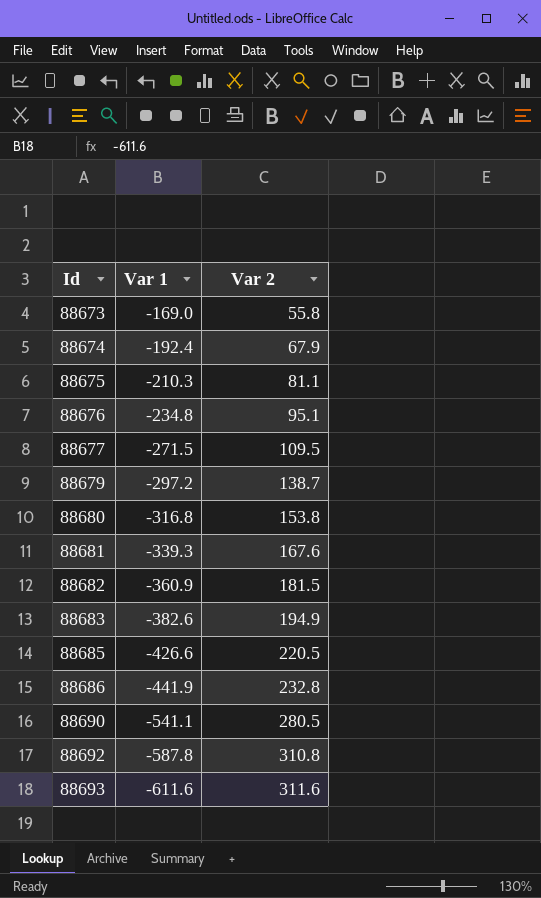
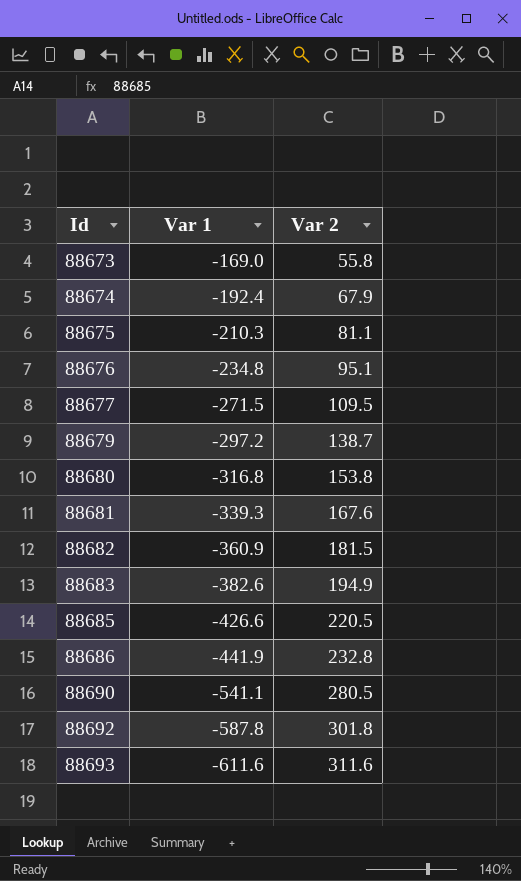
88692 | Var 2: 310.8 -> 301.8

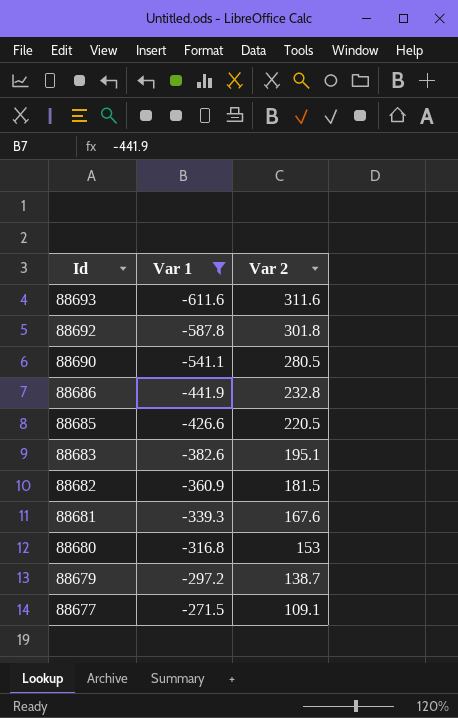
filter: none -> Var 1 <= -271.5
row order: Id ascending -> Id descending
88683 | Var 2: 194.9 -> 195.1
88680 | Var 2: 153.8 -> 153
88677 | Var 2: 109.5 -> 109.1

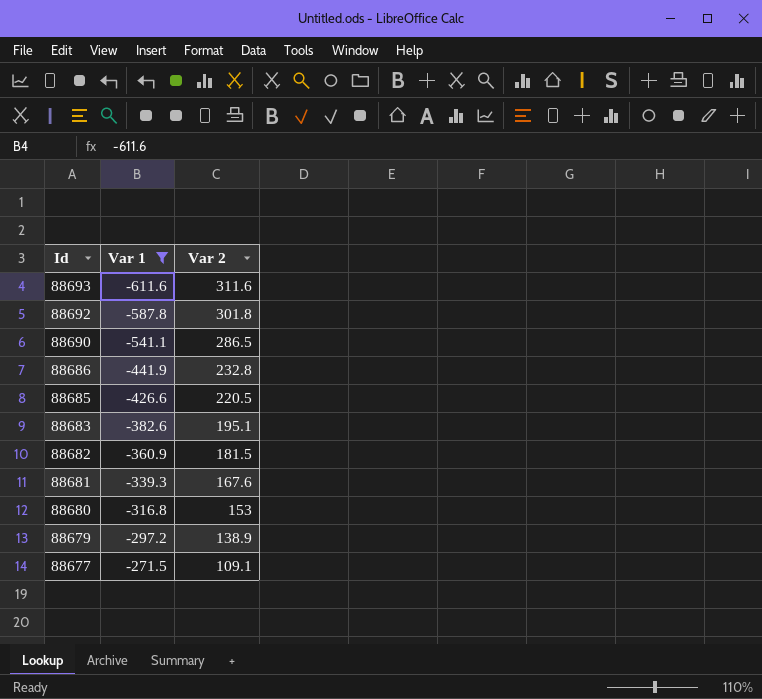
88690 | Var 2: 280.5 -> 286.5
88679 | Var 2: 138.7 -> 138.9

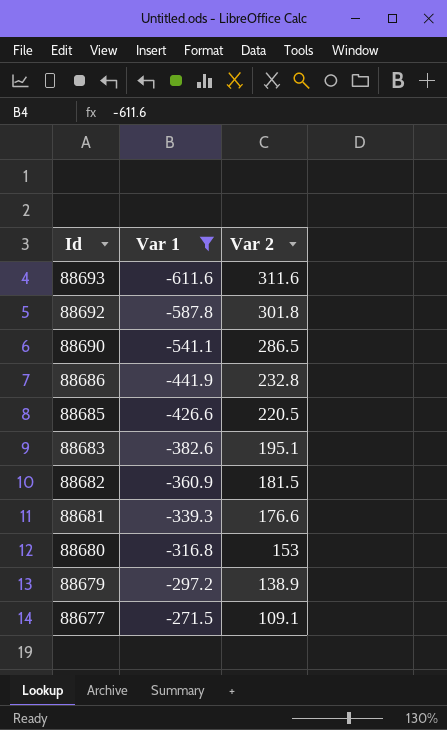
88681 | Var 2: 167.6 -> 176.6

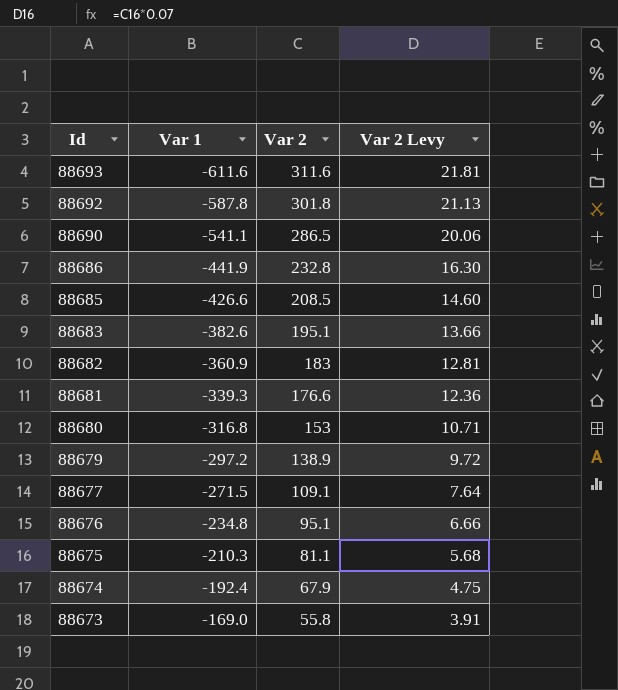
filter: Var 1 <= -271.5 -> none
column Var 2 Levy | formula: none -> [Var 2] * 0.07
88685 | Var 2: 220.5 -> 208.5
88682 | Var 2: 181.5 -> 183

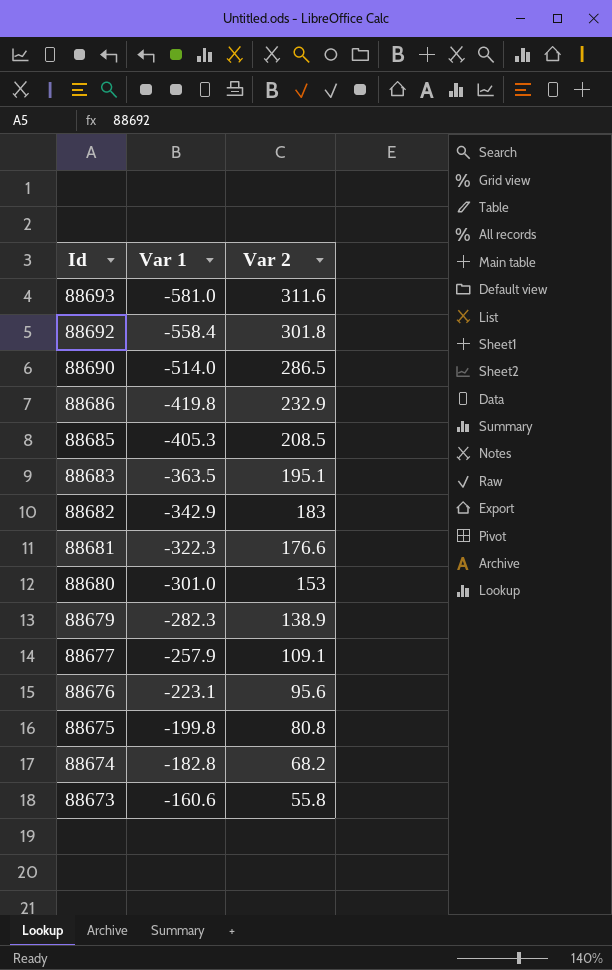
column Var 2 Levy | formula: [Var 2] * 0.07 -> none
88693 | Var 1: -611.6 -> -581.0
88692 | Var 1: -587.8 -> -558.4
88690 | Var 1: -541.1 -> -514.0
88686 | Var 1: -441.9 -> -419.8
88686 | Var 2: 232.8 -> 232.9
88685 | Var 1: -426.6 -> -405.3
88683 | Var 1: -382.6 -> -363.5
88682 | Var 1: -360.9 -> -342.9
88681 | Var 1: -339.3 -> -322.3
88680 | Var 1: -316.8 -> -301.0
88679 | Var 1: -297.2 -> -282.3
88677 | Var 1: -271.5 -> -257.9
88676 | Var 1: -234.8 -> -223.1
88676 | Var 2: 95.1 -> 95.6
88675 | Var 1: -210.3 -> -199.8
88675 | Var 2: 81.1 -> 80.8
88674 | Var 1: -192.4 -> -182.8
88674 | Var 2: 67.9 -> 68.2
88673 | Var 1: -169.0 -> -160.6

